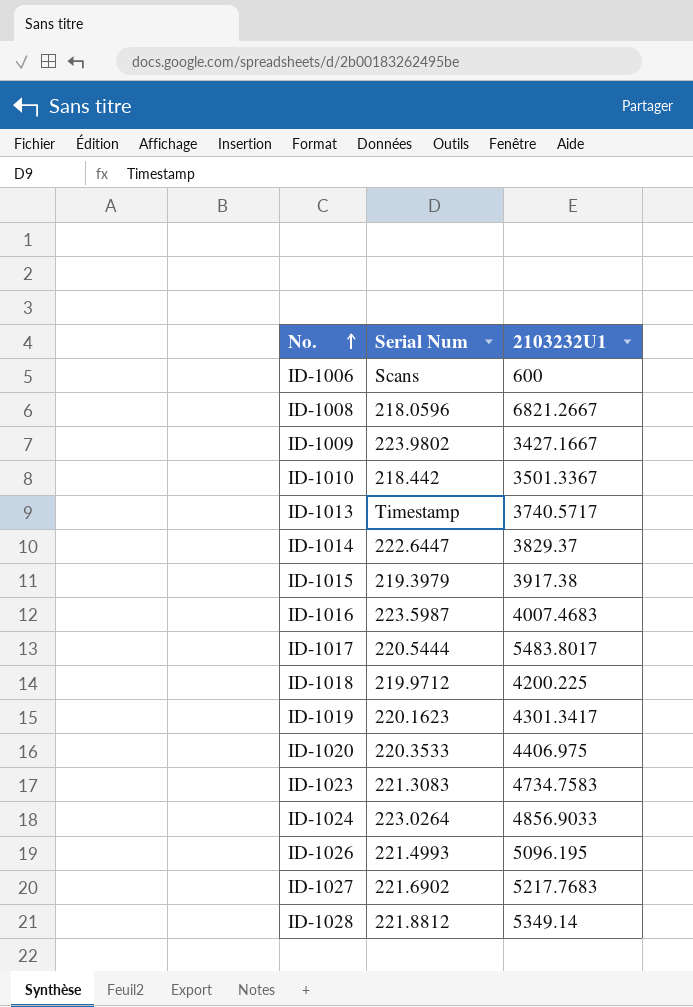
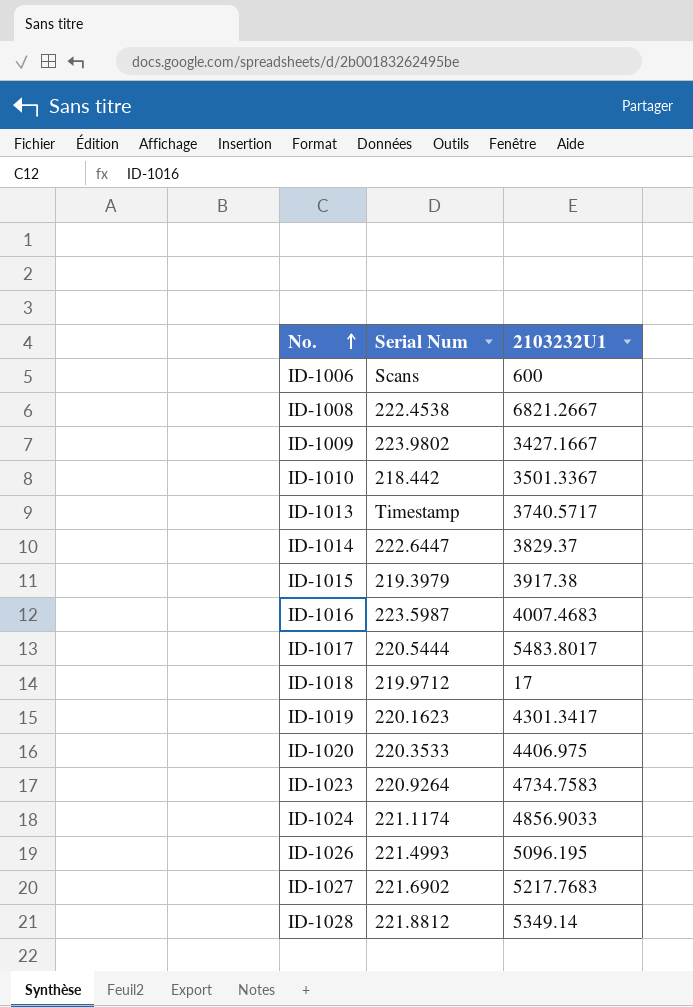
ID-1008 | Serial Num: 218.0596 -> 222.4538
ID-1018 | 2103232U1: 4200.225 -> 17
ID-1023 | Serial Num: 221.3083 -> 220.9264
ID-1024 | Serial Num: 223.0264 -> 221.1174

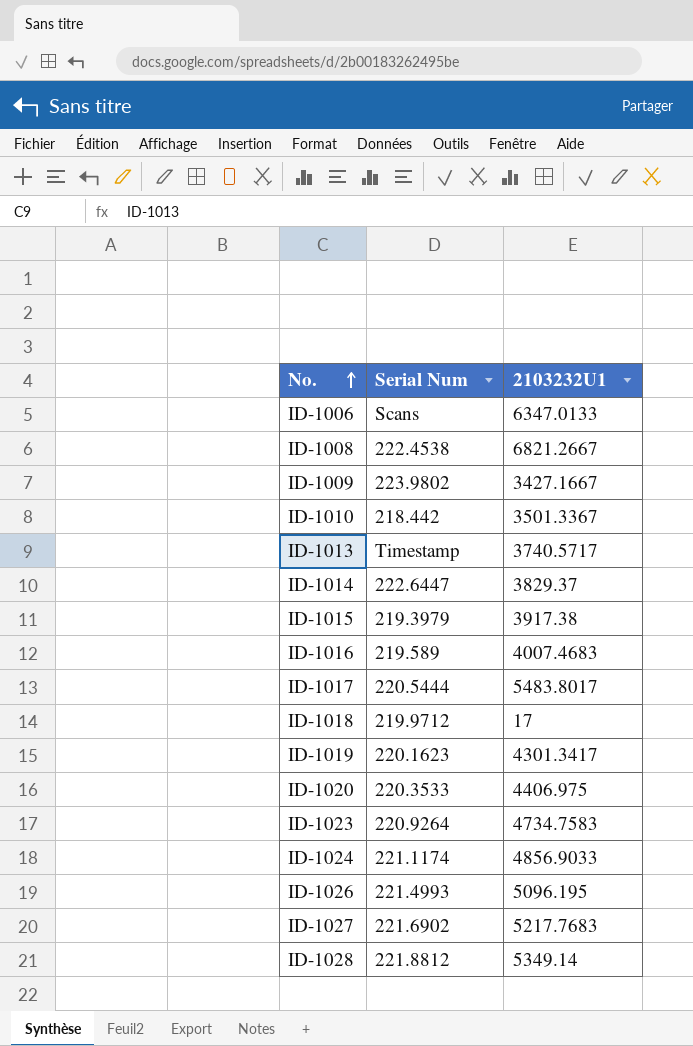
ID-1006 | 2103232U1: 600 -> 6347.0133
ID-1016 | Serial Num: 223.5987 -> 219.589

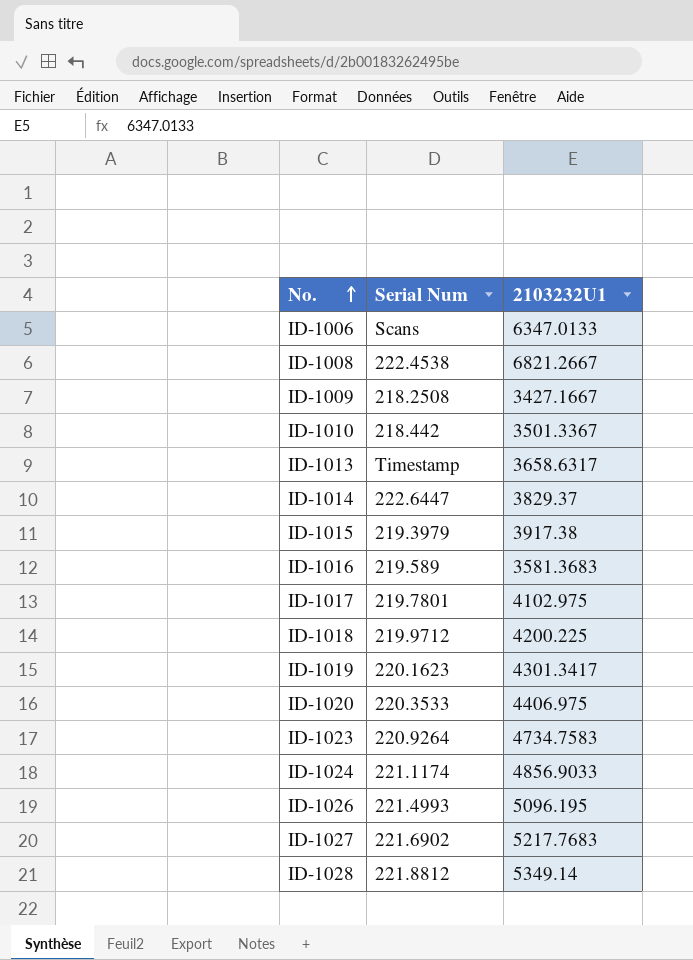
ID-1009 | Serial Num: 223.9802 -> 218.2508
ID-1013 | 2103232U1: 3740.5717 -> 3658.6317
ID-1016 | 2103232U1: 4007.4683 -> 3581.3683
ID-1017 | Serial Num: 220.5444 -> 219.7801
ID-1017 | 2103232U1: 5483.8017 -> 4102.975
ID-1018 | 2103232U1: 17 -> 4200.225

